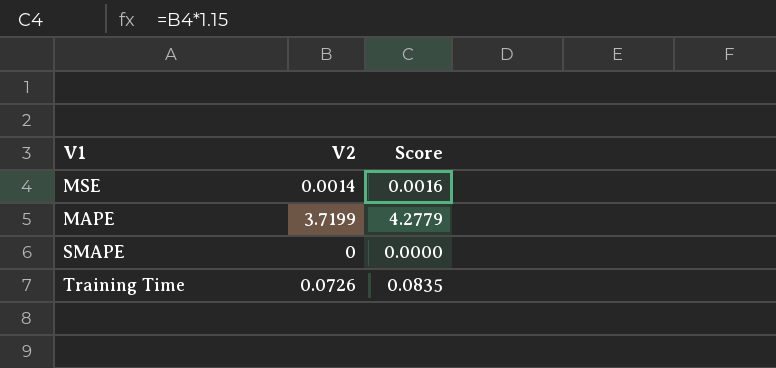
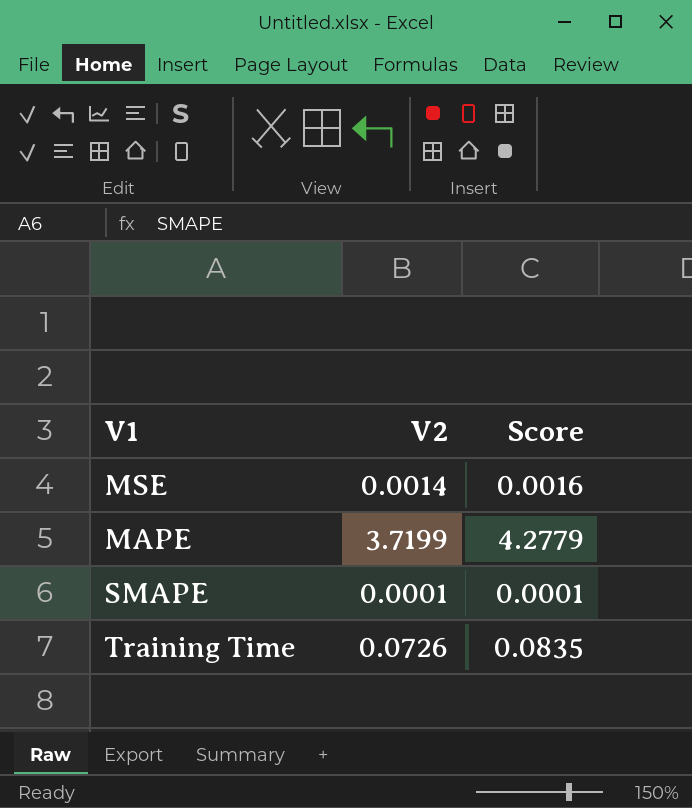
SMAPE | V2: 0 -> 0.0001
SMAPE | Score: 0.0000 -> 0.0001

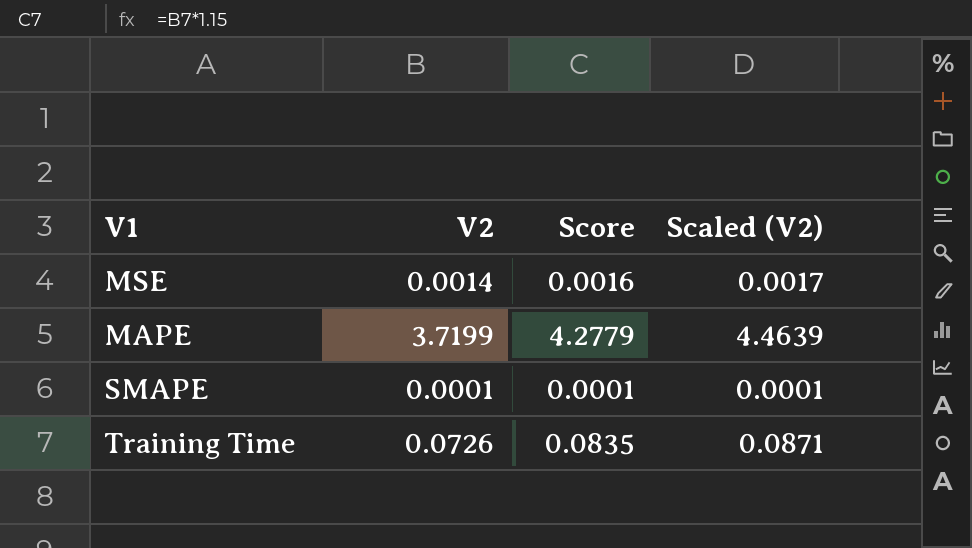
column Scaled (V2) | formula: none -> [V2] * 1.2

